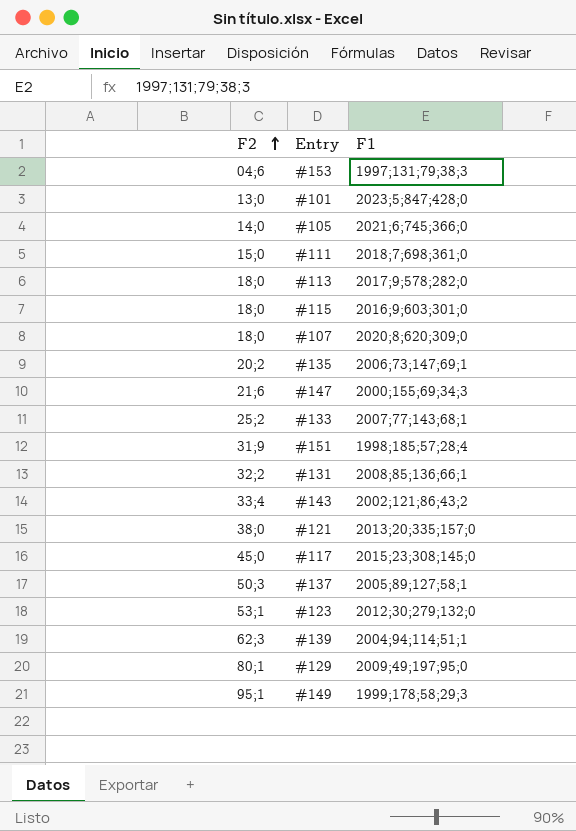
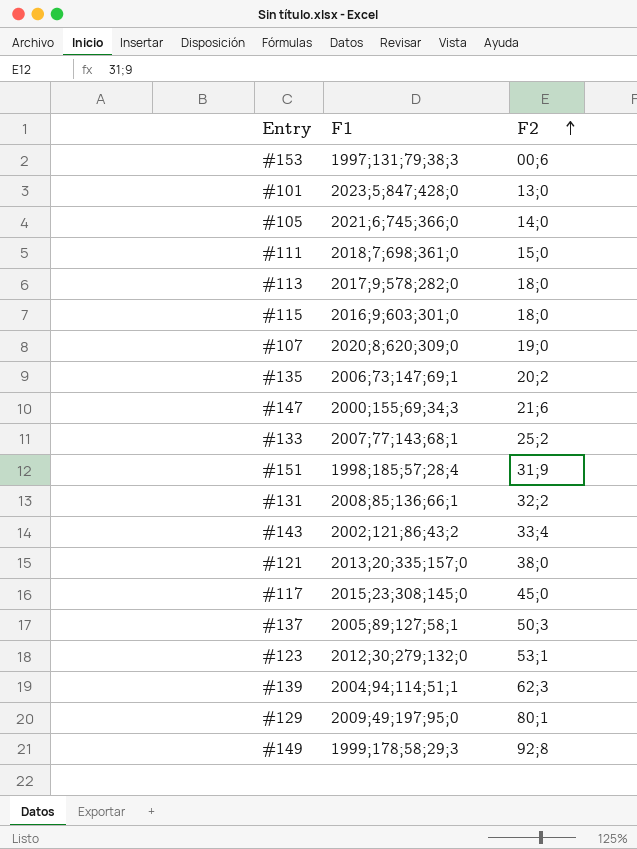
column F2 | position: 1 -> 3
#153 | F2: 04;6 -> 00;6
#107 | F2: 18;0 -> 19;0
#149 | F2: 95;1 -> 92;8

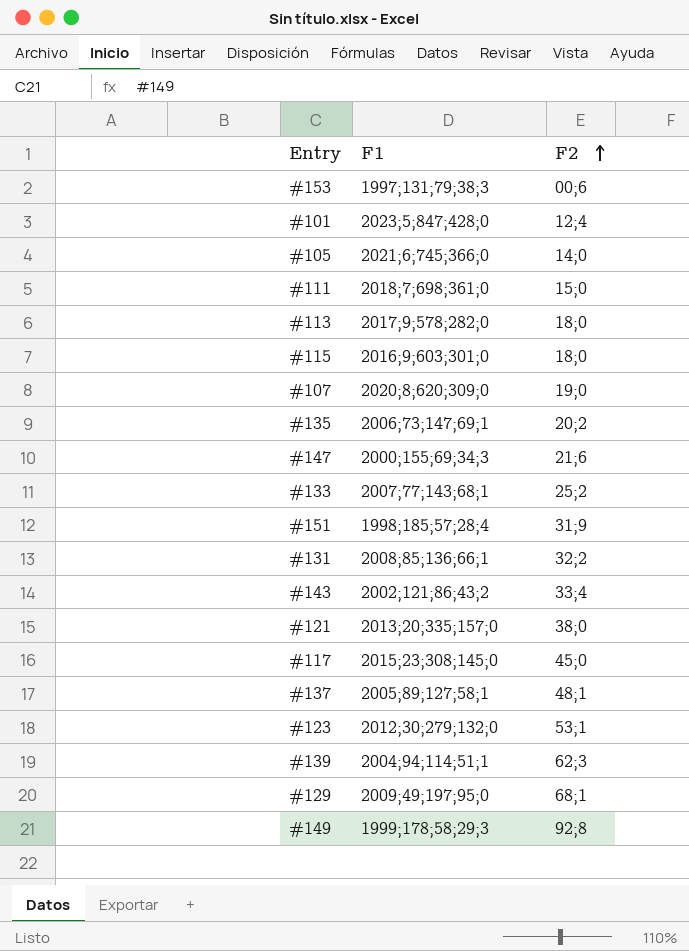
#101 | F2: 13;0 -> 12;4
#137 | F2: 50;3 -> 48;1
#129 | F2: 80;1 -> 68;1

